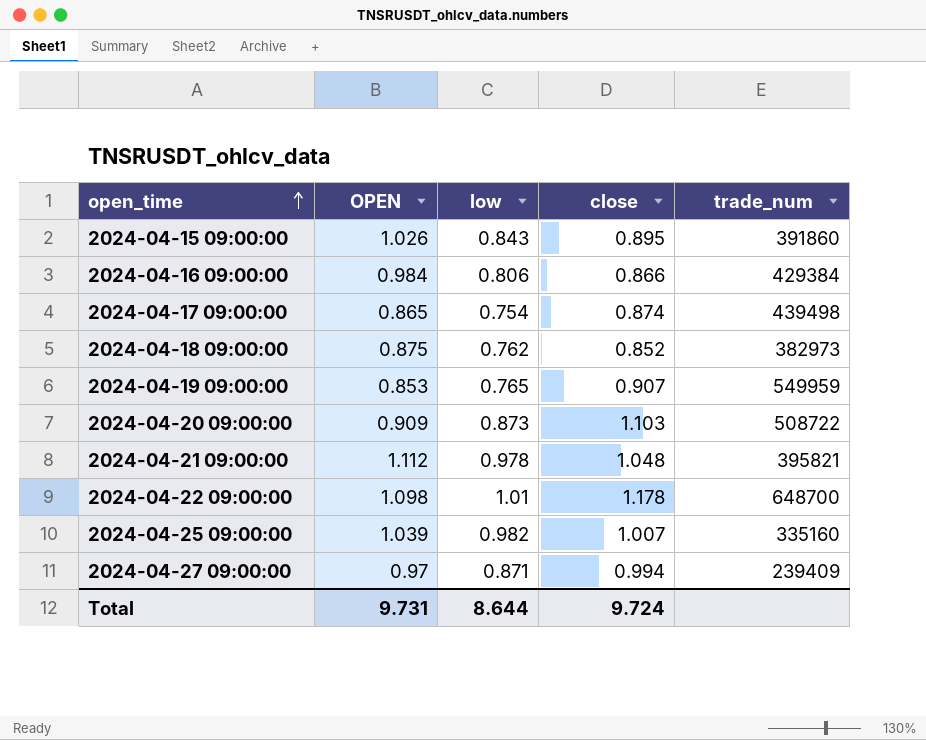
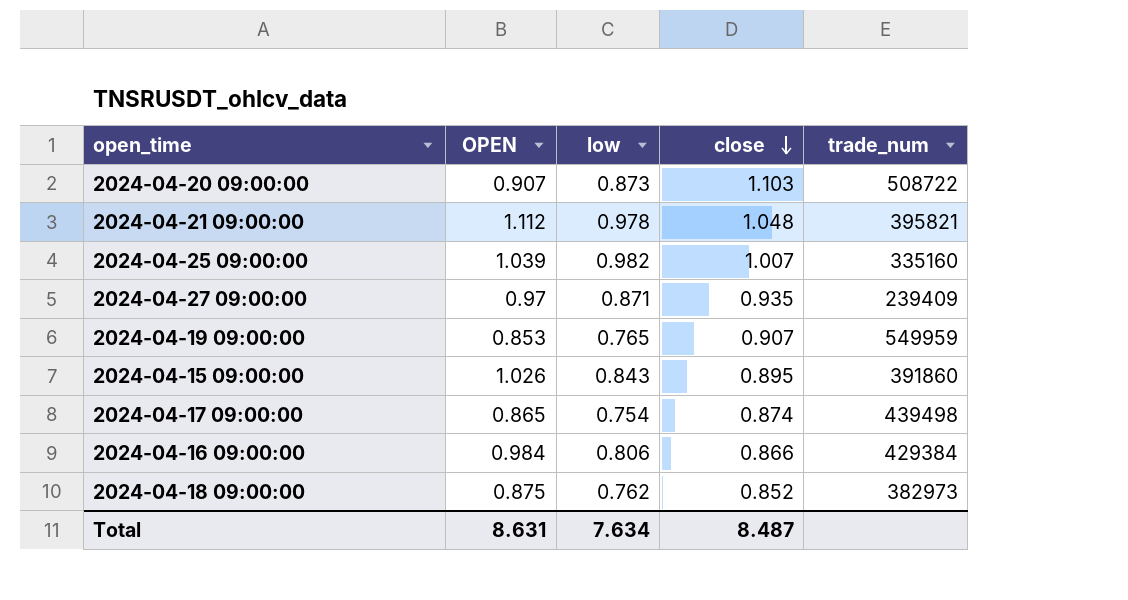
row order: open_time ascending -> close descending
row 2024-04-22 09:00:00: 1.098 | 1.01 | 1.178 | 648700 -> none
2024-04-20 09:00:00 | OPEN: 0.909 -> 0.907
2024-04-27 09:00:00 | close: 0.994 -> 0.935
Total | OPEN: 9.731 -> 8.631
Total | low: 8.644 -> 7.634
Total | close: 9.724 -> 8.487

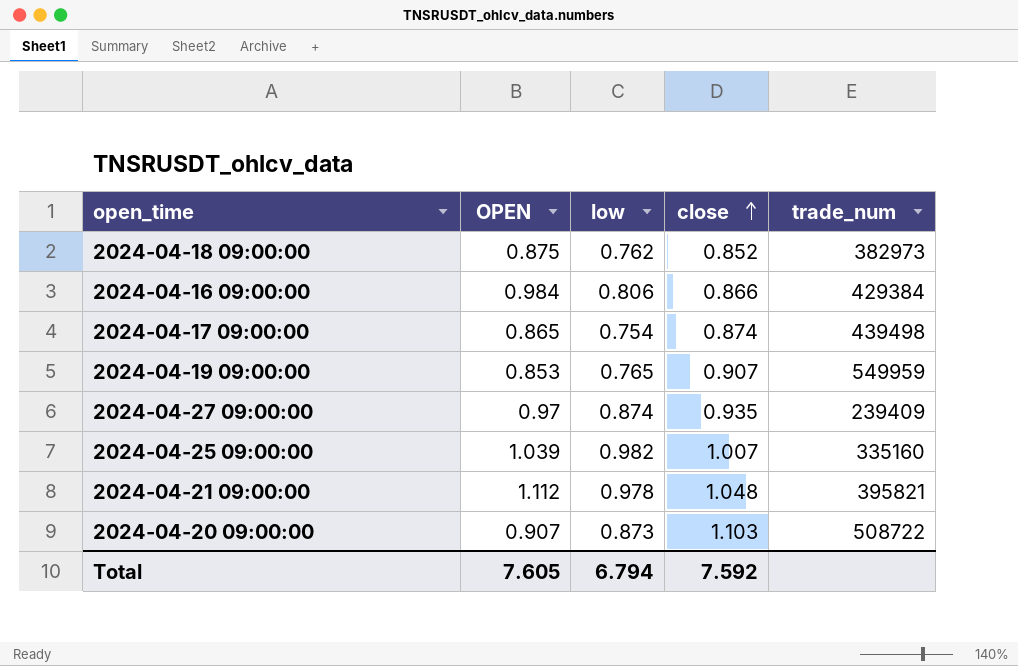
row order: close descending -> close ascending
row 2024-04-15 09:00:00: 1.026 | 0.843 | 0.895 | 391860 -> none
2024-04-27 09:00:00 | low: 0.871 -> 0.874
Total | OPEN: 8.631 -> 7.605
Total | low: 7.634 -> 6.794
Total | close: 8.487 -> 7.592

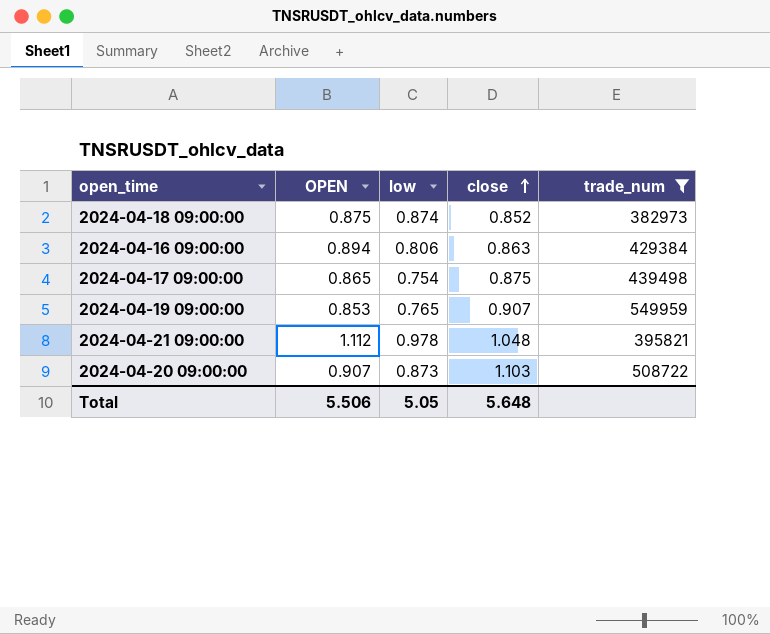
filter: none -> trade_num >= 382973
2024-04-18 09:00:00 | low: 0.762 -> 0.874
2024-04-16 09:00:00 | OPEN: 0.984 -> 0.894
2024-04-16 09:00:00 | close: 0.866 -> 0.863
2024-04-17 09:00:00 | close: 0.874 -> 0.875
Total | OPEN: 7.605 -> 5.506
Total | low: 6.794 -> 5.05
Total | close: 7.592 -> 5.648

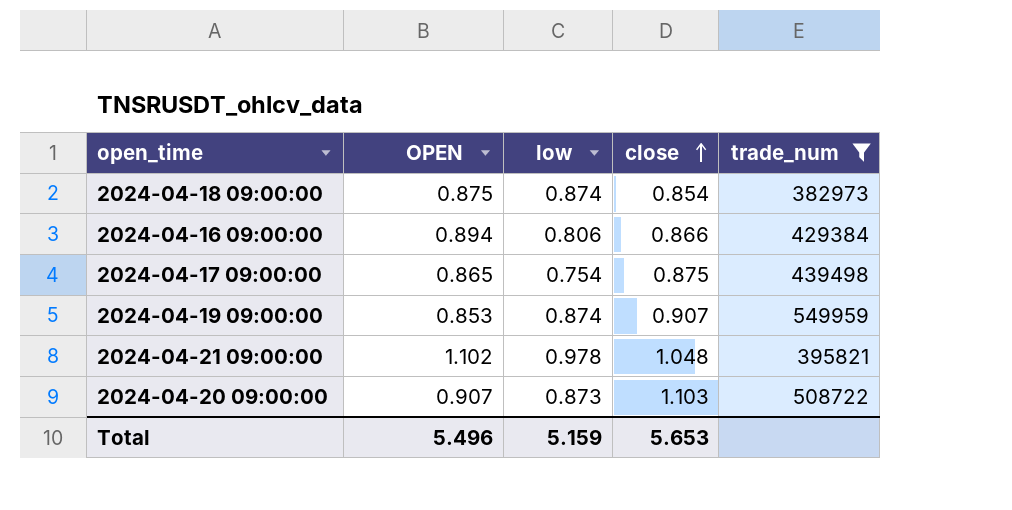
2024-04-18 09:00:00 | close: 0.852 -> 0.854
2024-04-16 09:00:00 | close: 0.863 -> 0.866
2024-04-19 09:00:00 | low: 0.765 -> 0.874
2024-04-21 09:00:00 | OPEN: 1.112 -> 1.102
Total | OPEN: 5.506 -> 5.496
Total | low: 5.05 -> 5.159
Total | close: 5.648 -> 5.653

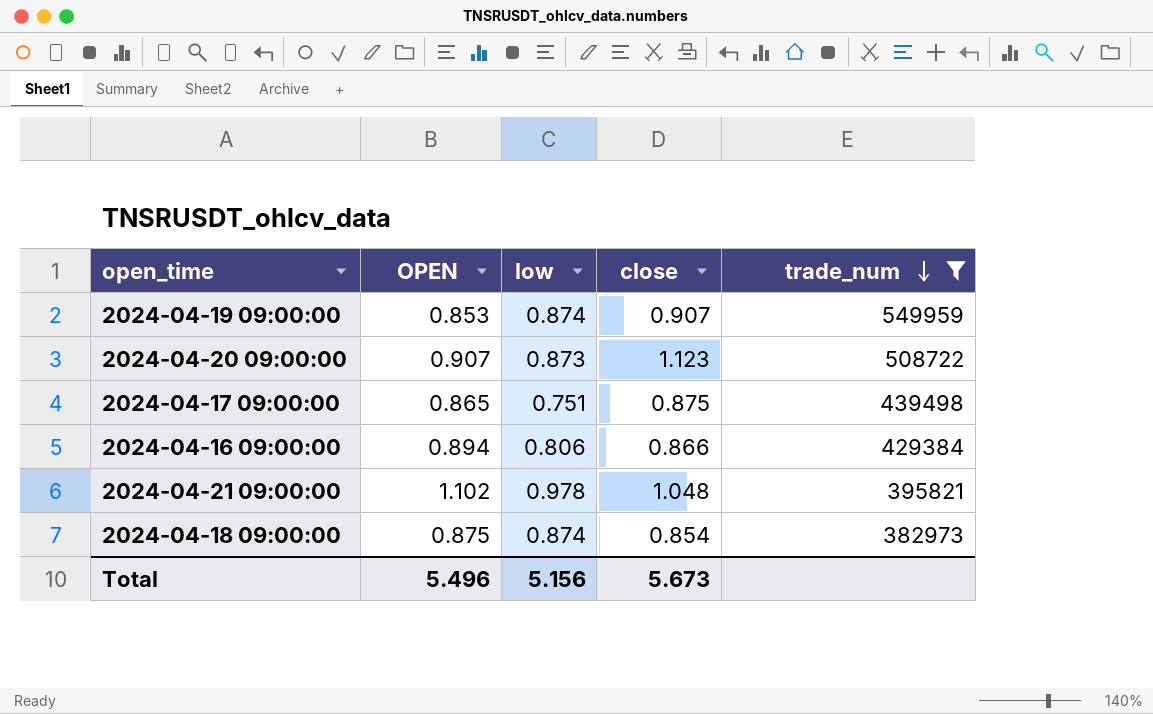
row order: close ascending -> trade_num descending
2024-04-20 09:00:00 | close: 1.103 -> 1.123
2024-04-17 09:00:00 | low: 0.754 -> 0.751
Total | low: 5.159 -> 5.156
Total | close: 5.653 -> 5.673

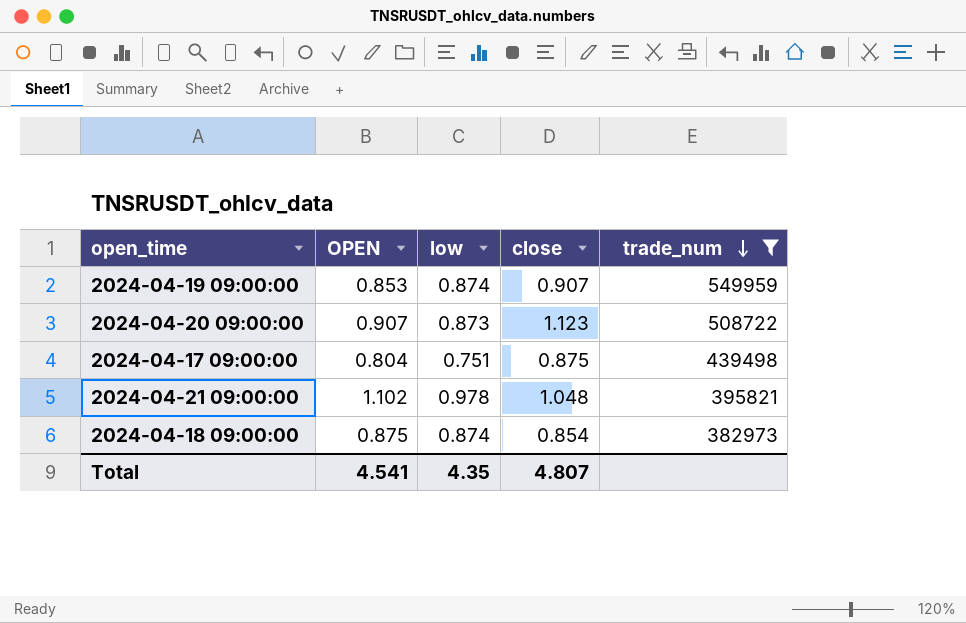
row 2024-04-16 09:00:00: 0.894 | 0.806 | 0.866 | 429384 -> none
2024-04-17 09:00:00 | OPEN: 0.865 -> 0.804
Total | OPEN: 5.496 -> 4.541
Total | low: 5.156 -> 4.35
Total | close: 5.673 -> 4.807

